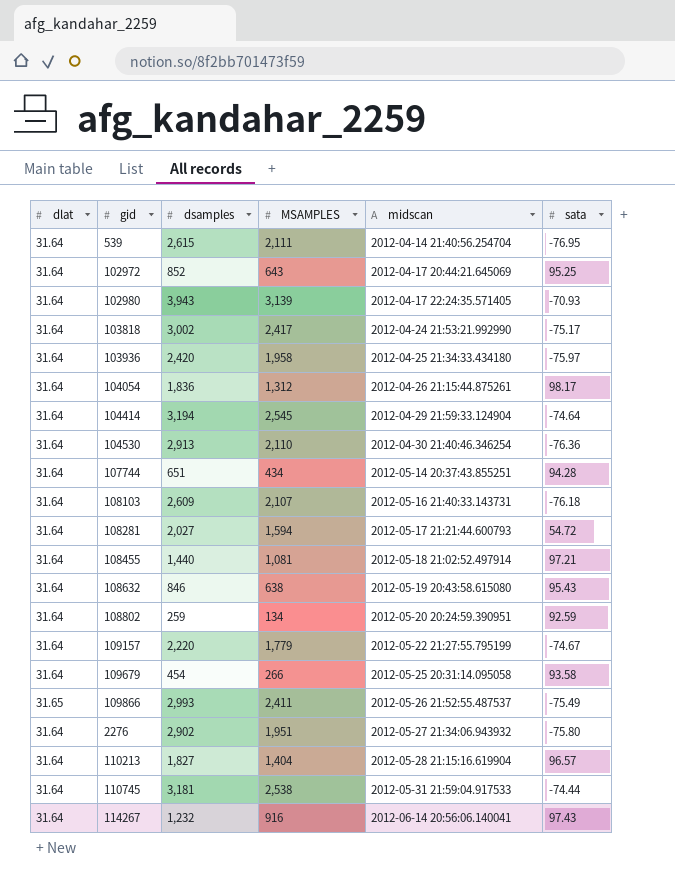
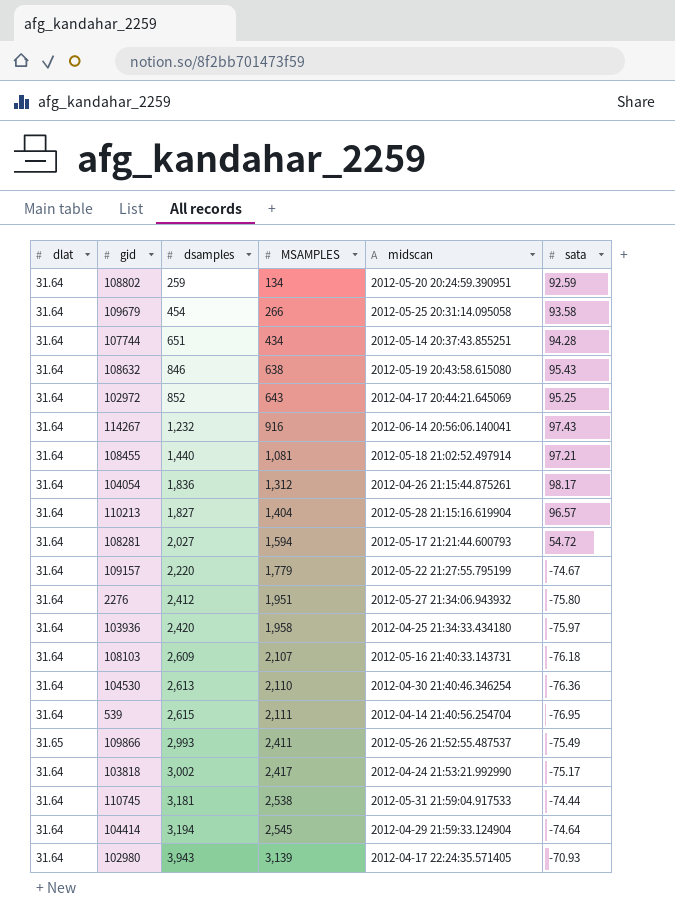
row order: midscan ascending -> MSAMPLES ascending
2276 | dsamples: 2,902 -> 2,412
104530 | dsamples: 2,913 -> 2,613

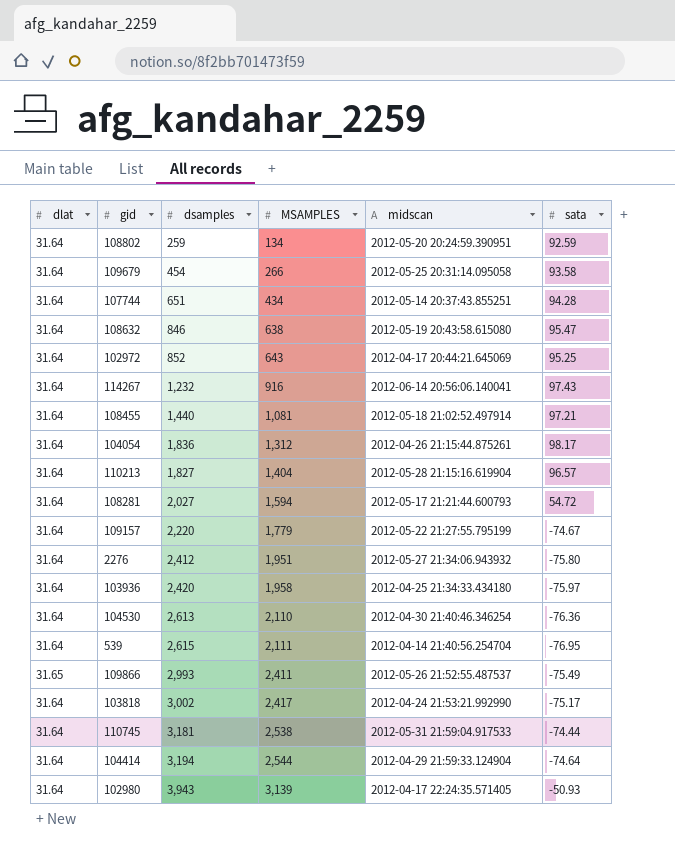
row 108103: 31.64 | 2,609 | 2,107 | 2012-05-16 21:40:33.143731 | -76.18 -> none
108632 | sata: 95.43 -> 95.47
104414 | MSAMPLES: 2,545 -> 2,544
102980 | sata: -70.93 -> -50.93

